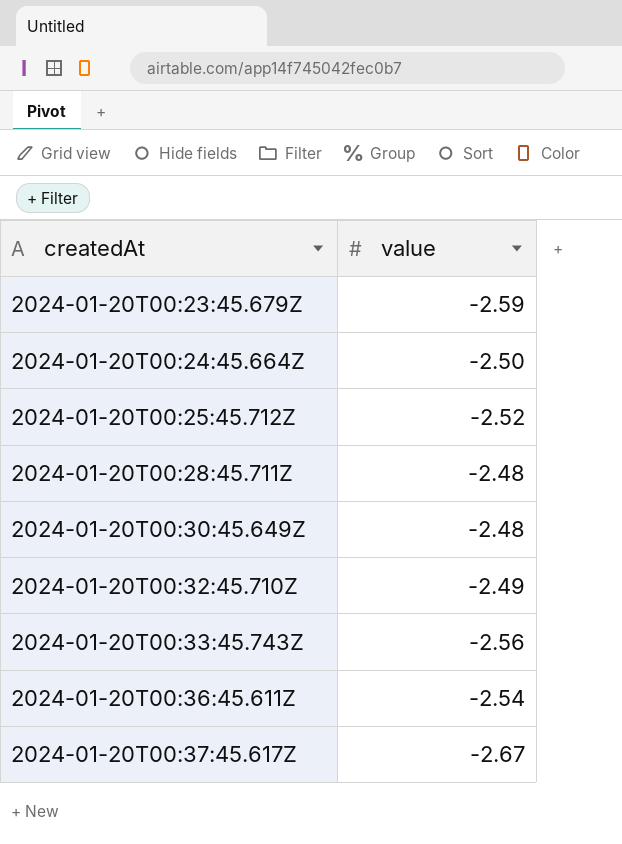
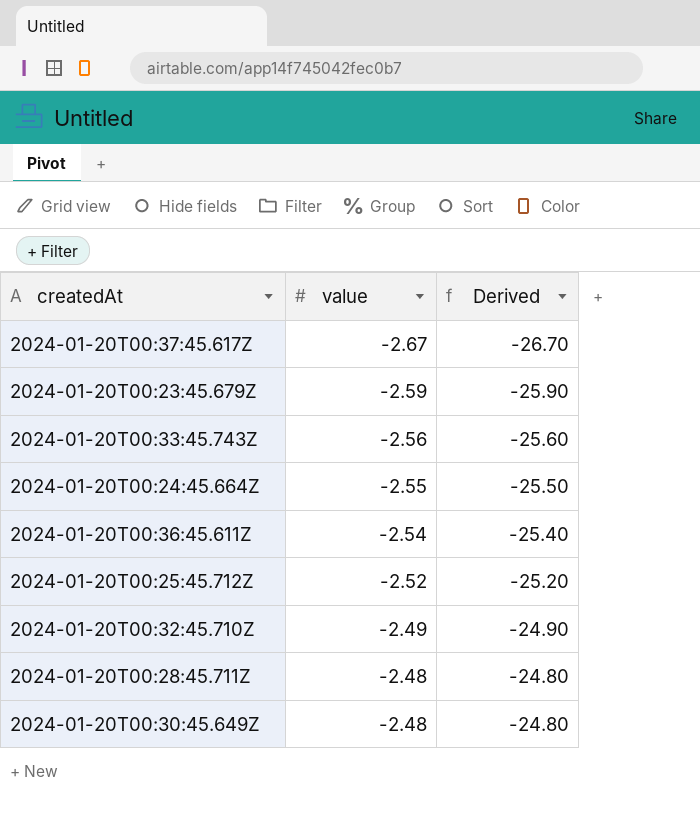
row order: createdAt ascending -> value ascending
column Derived | formula: none -> [value] * 10
2024-01-20T00:24:45.664Z | value: -2.50 -> -2.55

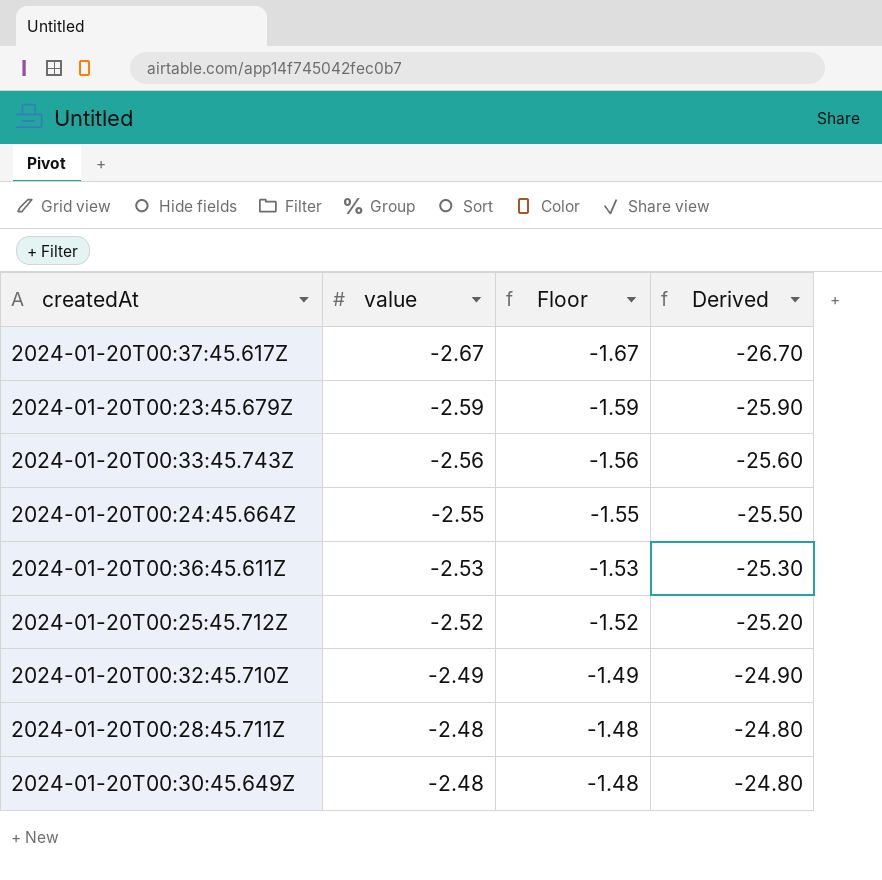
column Floor | formula: none -> [value] + 1
2024-01-20T00:36:45.611Z | value: -2.54 -> -2.53
2024-01-20T00:36:45.611Z | Derived: -25.40 -> -25.30

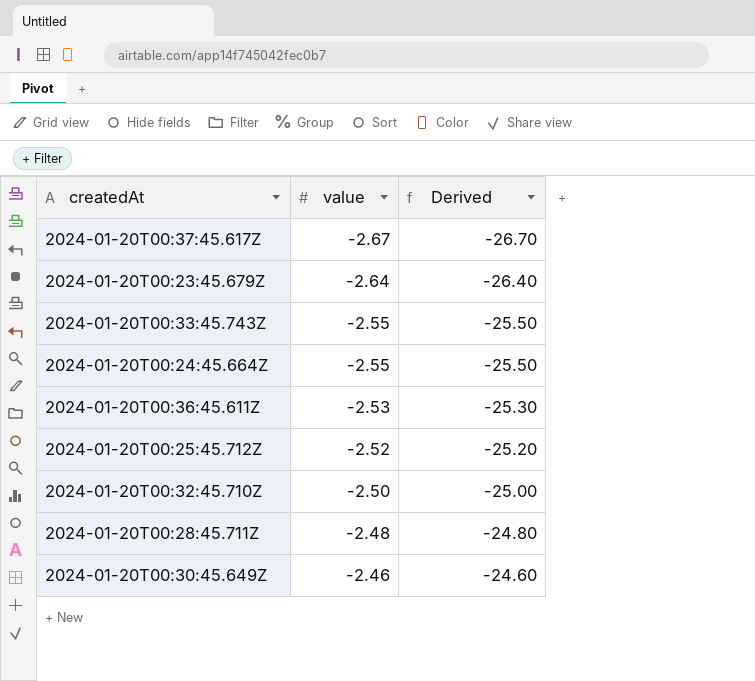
column Floor | formula: [value] + 1 -> none
2024-01-20T00:23:45.679Z | value: -2.59 -> -2.64
2024-01-20T00:23:45.679Z | Derived: -25.90 -> -26.40
2024-01-20T00:33:45.743Z | value: -2.56 -> -2.55
2024-01-20T00:33:45.743Z | Derived: -25.60 -> -25.50
2024-01-20T00:32:45.710Z | value: -2.49 -> -2.50
2024-01-20T00:32:45.710Z | Derived: -24.90 -> -25.00
2024-01-20T00:30:45.649Z | value: -2.48 -> -2.46
2024-01-20T00:30:45.649Z | Derived: -24.80 -> -24.60

